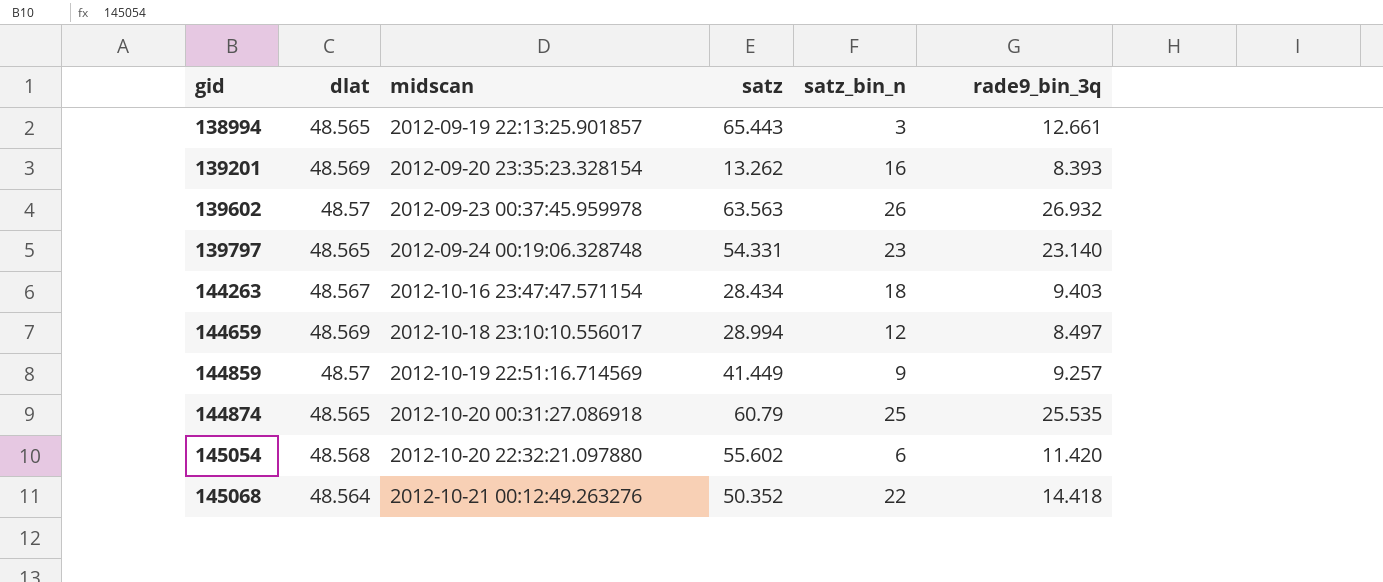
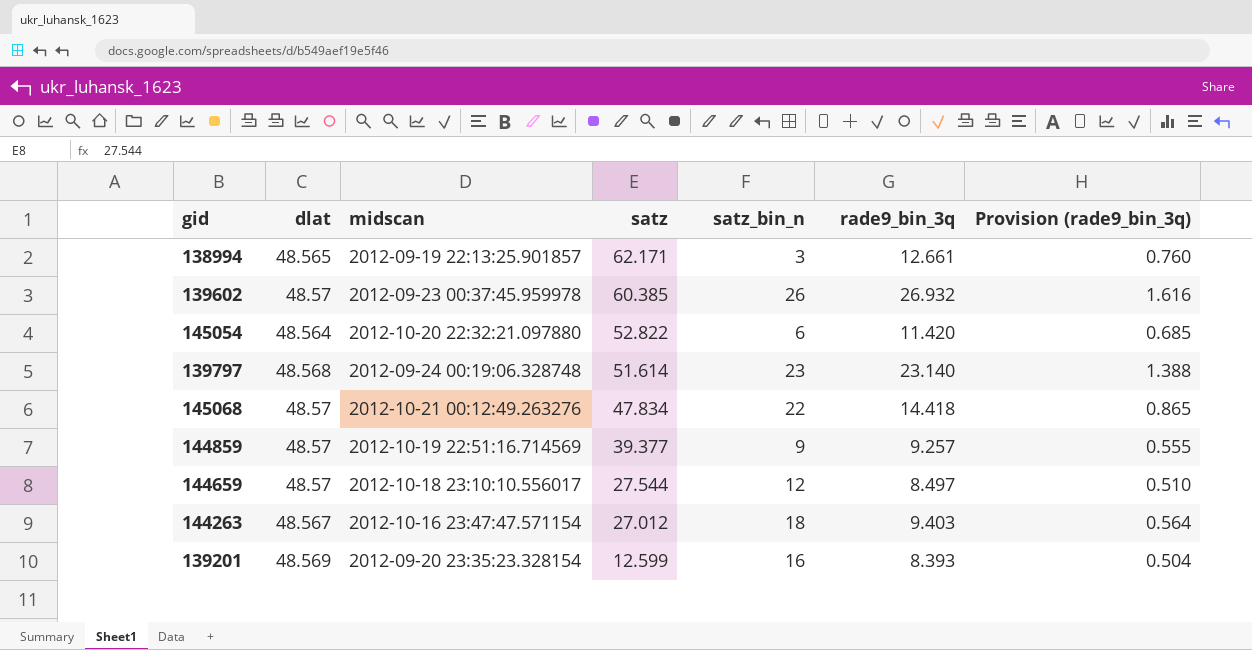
row order: gid ascending -> satz descending
column Provision (rade9_bin_3q) | formula: none -> [rade9_bin_3q] * 0.06
row 144874: 48.565 | 2012-10-20 00:31:27.086918 | 60.79 | 25 | 25.535 -> none
138994 | satz: 65.443 -> 62.171
139602 | satz: 63.563 -> 60.385
145054 | dlat: 48.568 -> 48.564
145054 | satz: 55.602 -> 52.822
139797 | dlat: 48.565 -> 48.568
139797 | satz: 54.331 -> 51.614
145068 | dlat: 48.564 -> 48.57
145068 | satz: 50.352 -> 47.834
144859 | satz: 41.449 -> 39.377
144659 | dlat: 48.569 -> 48.57
144659 | satz: 28.994 -> 27.544
144263 | satz: 28.434 -> 27.012
139201 | satz: 13.262 -> 12.599

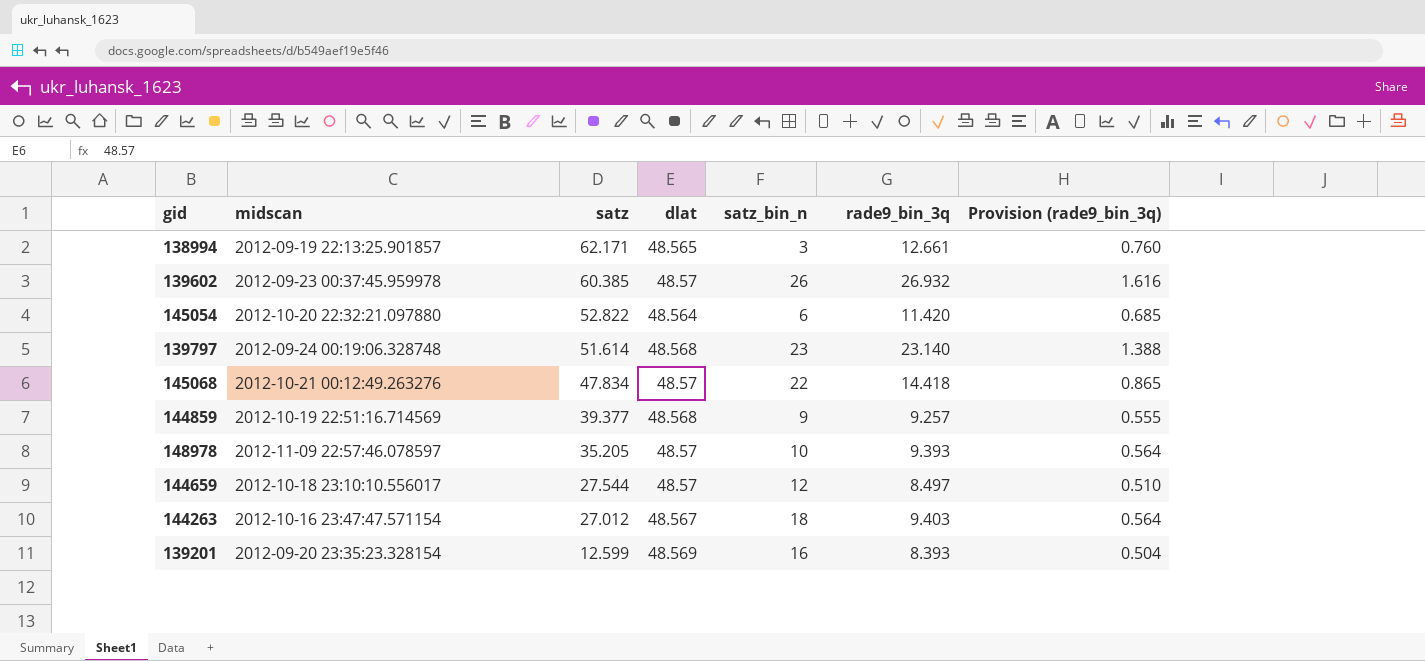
column dlat | position: 2 -> 4
144859 | dlat: 48.57 -> 48.568
row 148978: none -> 2012-11-09 22:57:46.078597 | 35.205 | 48.57 | 10 | 9.393 | 0.564

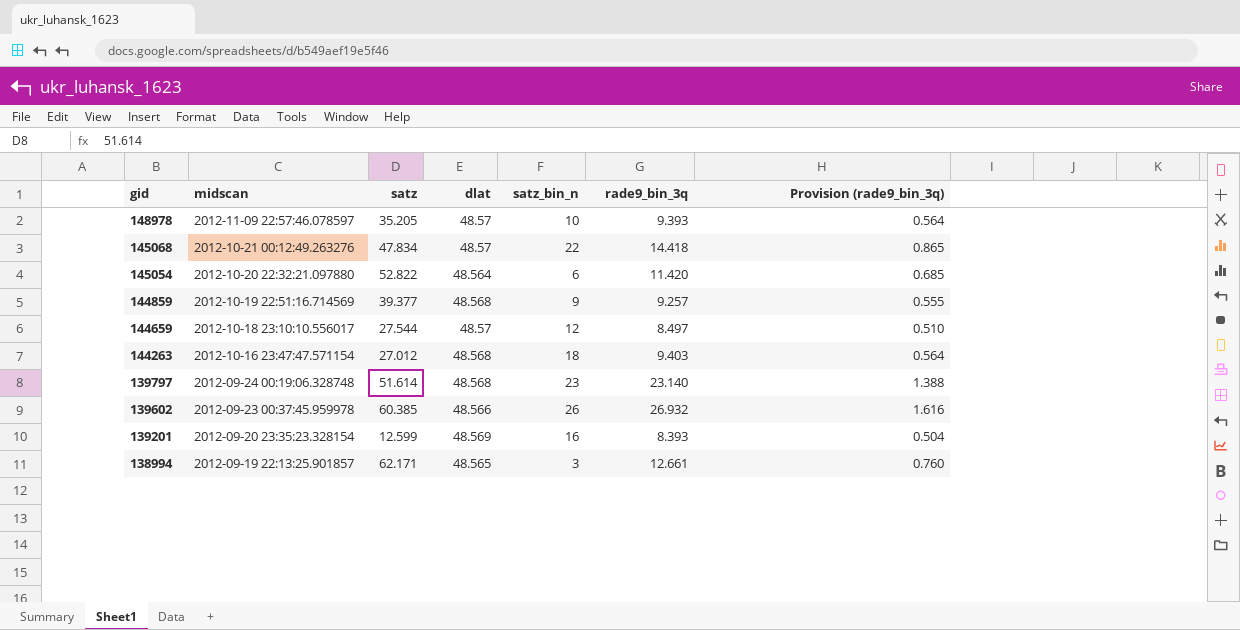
row order: satz descending -> gid descending
144263 | dlat: 48.567 -> 48.568
139602 | dlat: 48.57 -> 48.566

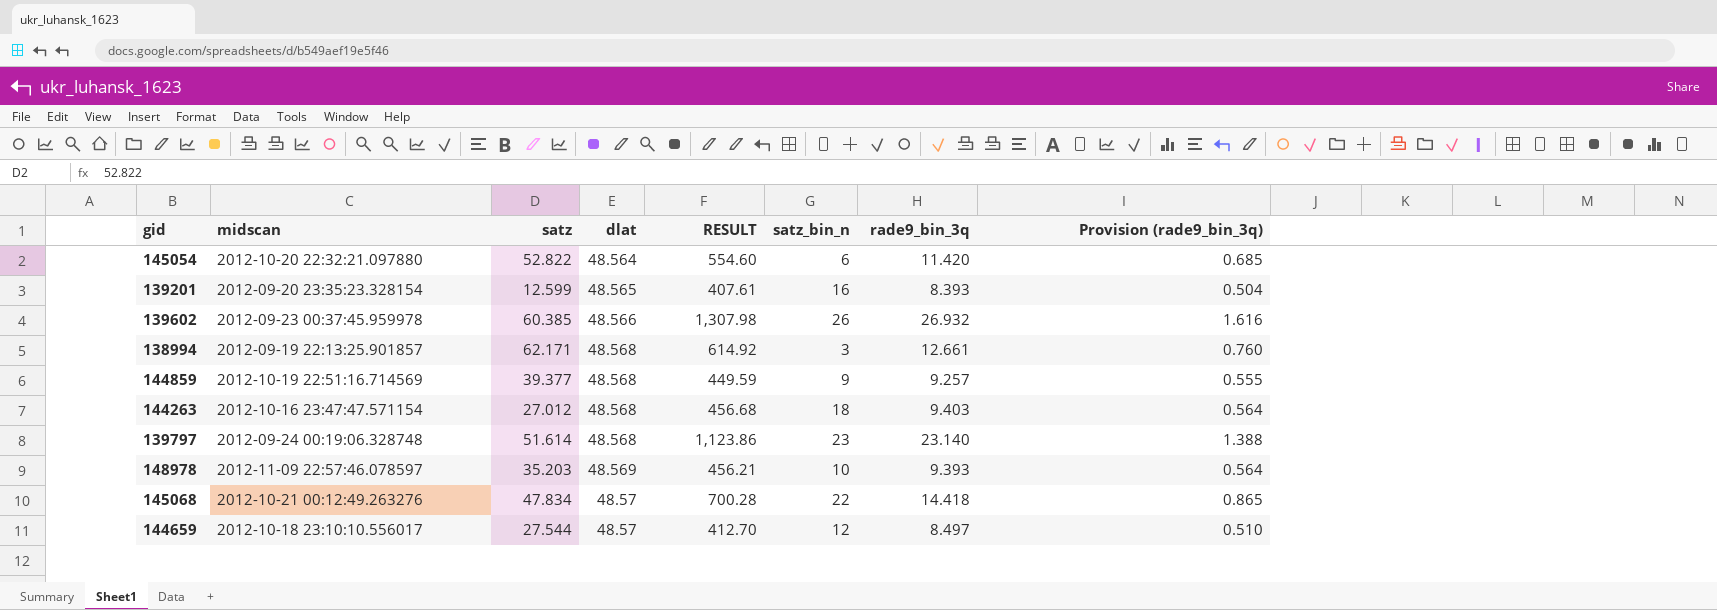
row order: gid descending -> dlat ascending
column RESULT | formula: none -> [dlat] * [rade9_bin_3q]
139201 | dlat: 48.569 -> 48.565
138994 | dlat: 48.565 -> 48.568
148978 | satz: 35.205 -> 35.203
148978 | dlat: 48.57 -> 48.569

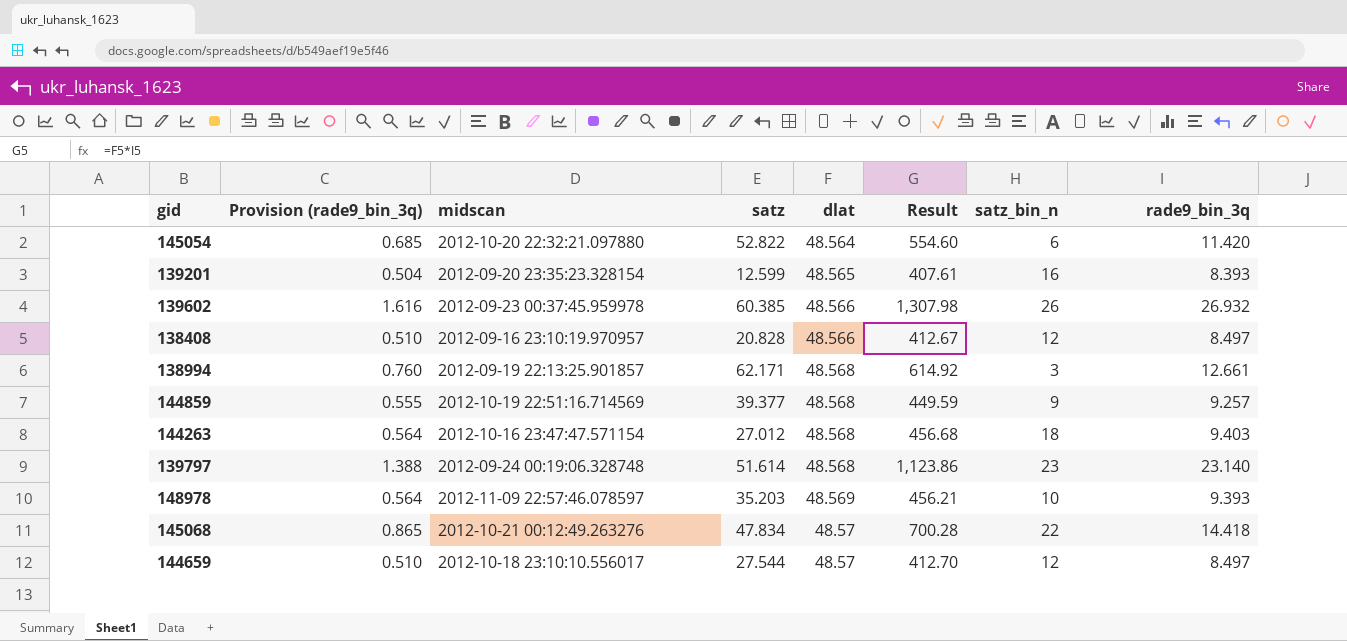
column Provision (rade9_bin_3q) | position: 8 -> 2
column name: RESULT -> Result
row 138408: none -> 0.510 | 2012-09-16 23:10:19.970957 | 20.828 | 48.566 | 412.67 | 12 | 8.497

